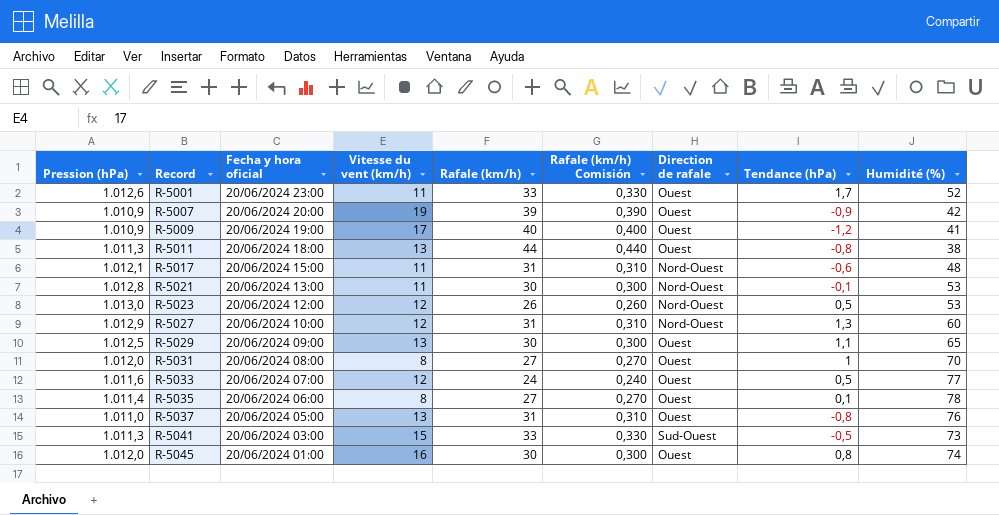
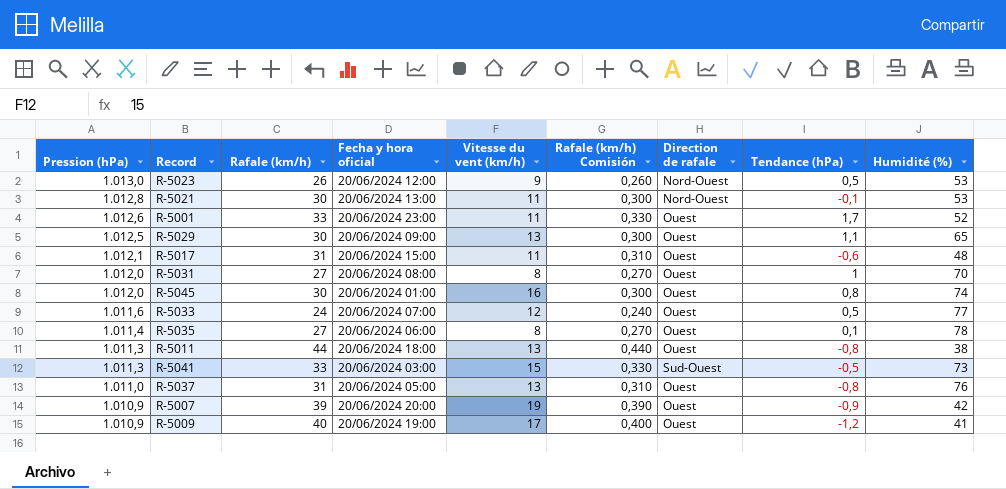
row order: Record ascending -> Pression (hPa) descending
column Rafale (km/h) | position: 5 -> 3
row R-5027: 1.012,9 | 20/06/2024 10:00 | 12 | 31 | 0,310 | Nord-Ouest | 1,3 | 60 -> none
R-5023 | Vitesse du vent (km/h): 12 -> 9
R-5017 | Direction de rafale: Nord-Ouest -> Ouest

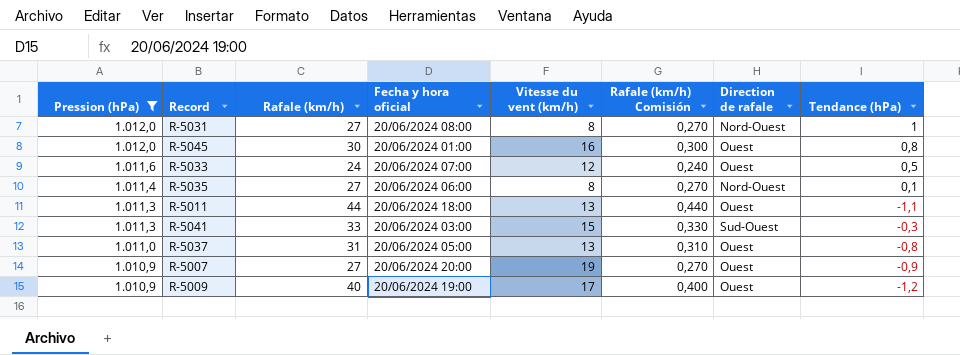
filter: none -> Pression (hPa) <= 1.012,0
column Humidité (%) | position: 9 -> none
R-5031 | Direction de rafale: Ouest -> Nord-Ouest
R-5035 | Direction de rafale: Ouest -> Nord-Ouest
R-5011 | Tendance (hPa): -0,8 -> -1,1
R-5041 | Tendance (hPa): -0,5 -> -0,3
R-5007 | Rafale (km/h): 39 -> 27
R-5007 | Rafale (km/h) Comisión: 0,390 -> 0,270

